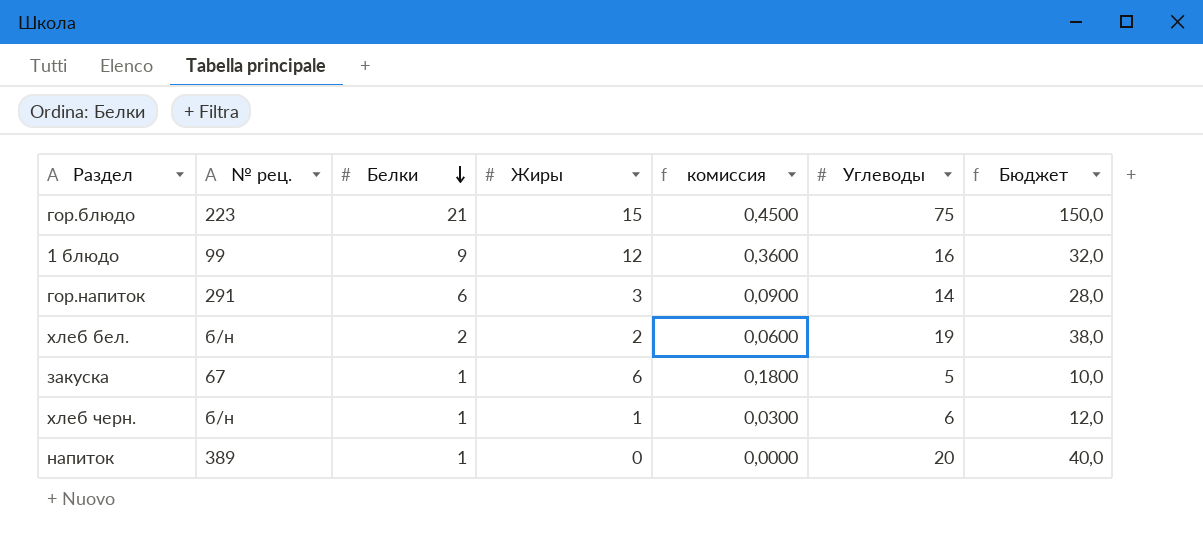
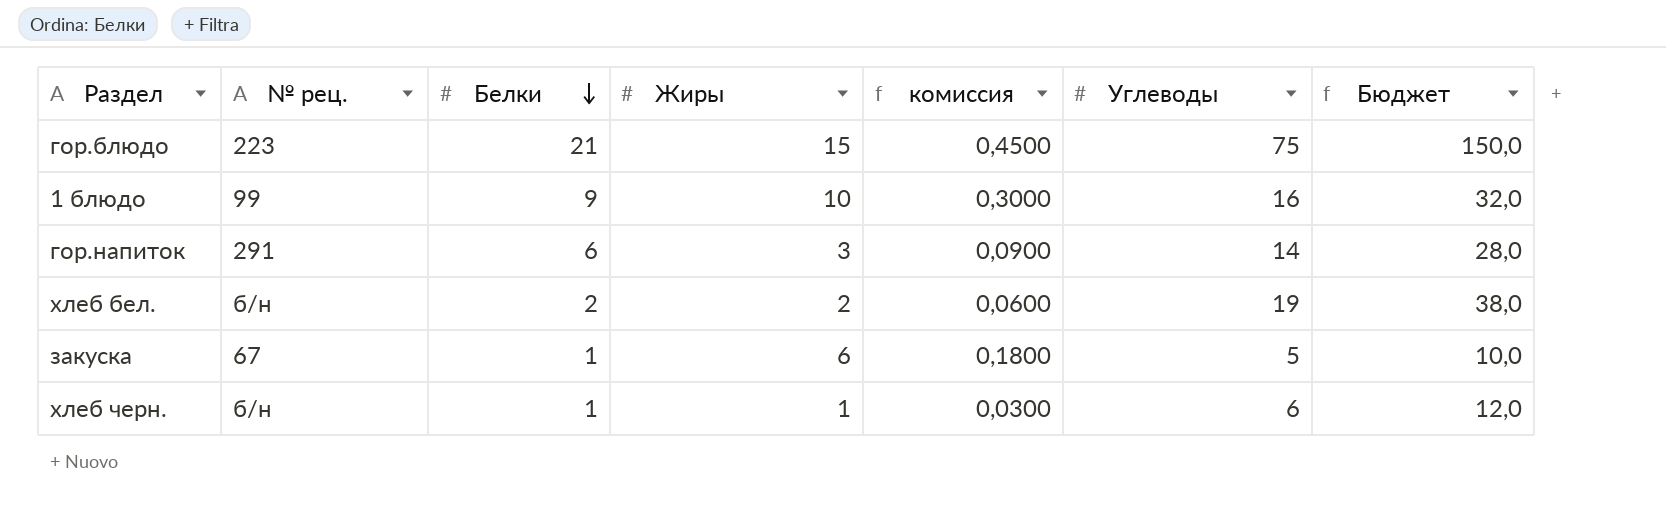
row напиток: 389 | 1 | 0 | 0,0000 | 20 | 40,0 -> none
1 блюдо | Жиры: 12 -> 10
1 блюдо | комиссия: 0,3600 -> 0,3000

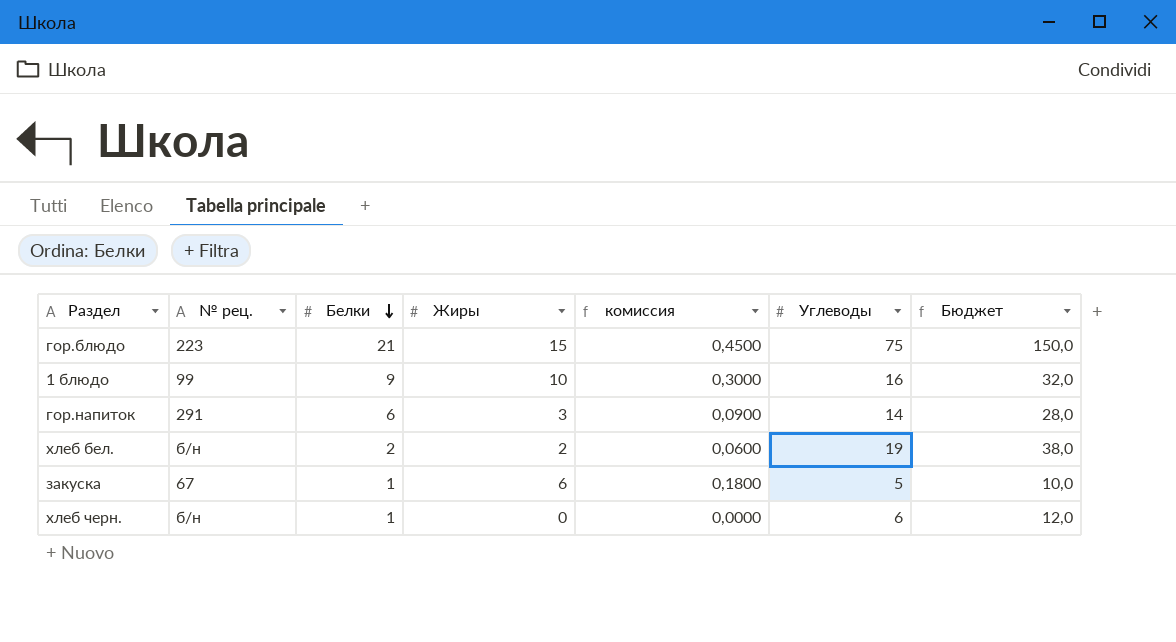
хлеб черн. | Жиры: 1 -> 0
хлеб черн. | комиссия: 0,0300 -> 0,0000

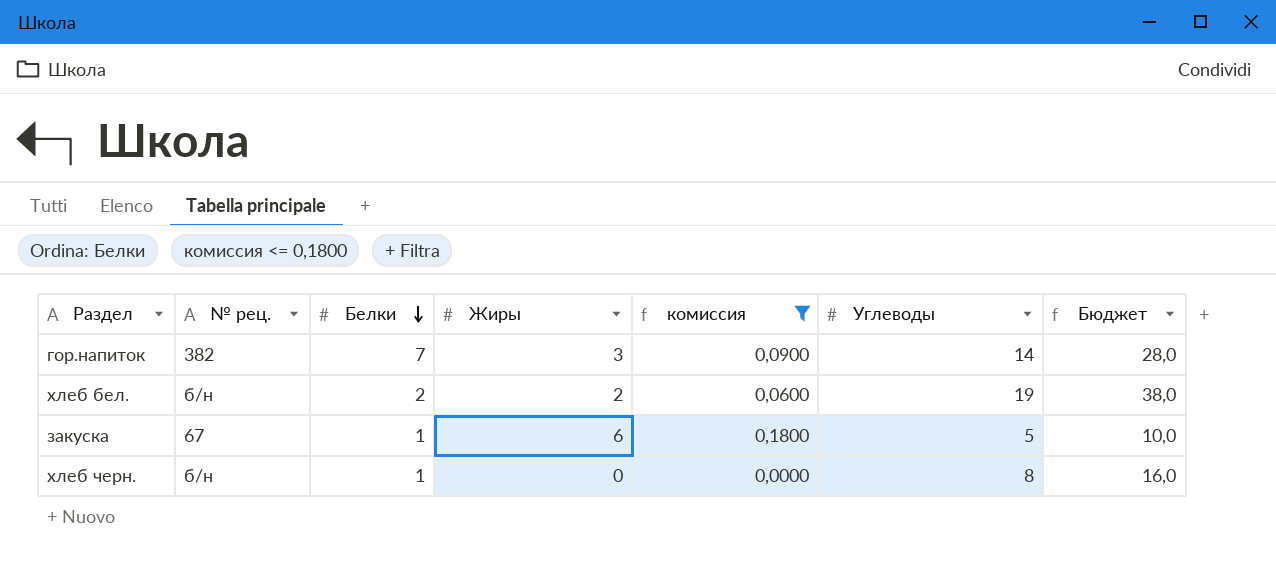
filter: none -> комиссия <= 0,1800
гор.напиток | № рец.: 291 -> 382
гор.напиток | Белки: 6 -> 7
хлеб черн. | Углеводы: 6 -> 8
хлеб черн. | Бюджет: 12,0 -> 16,0

